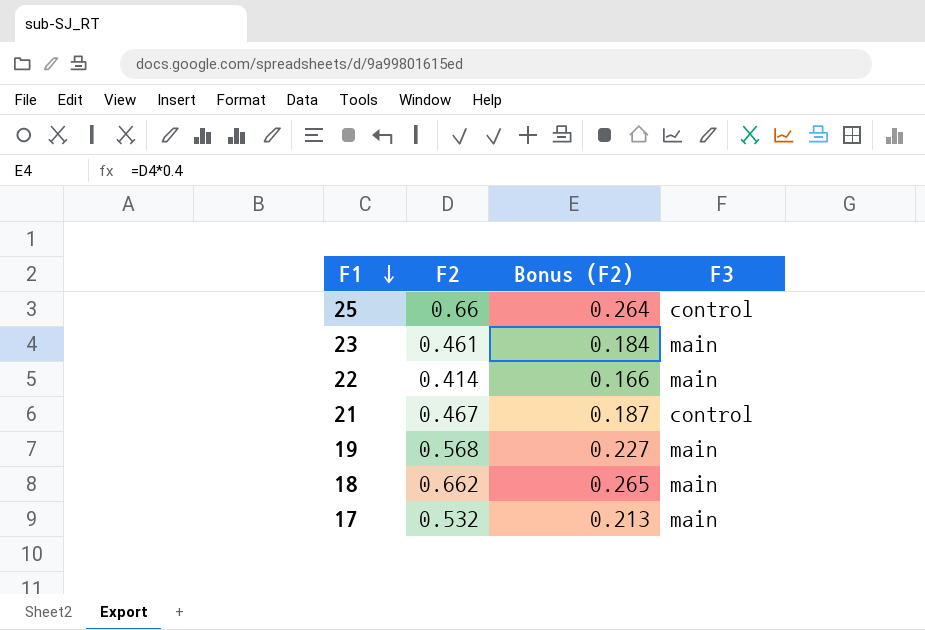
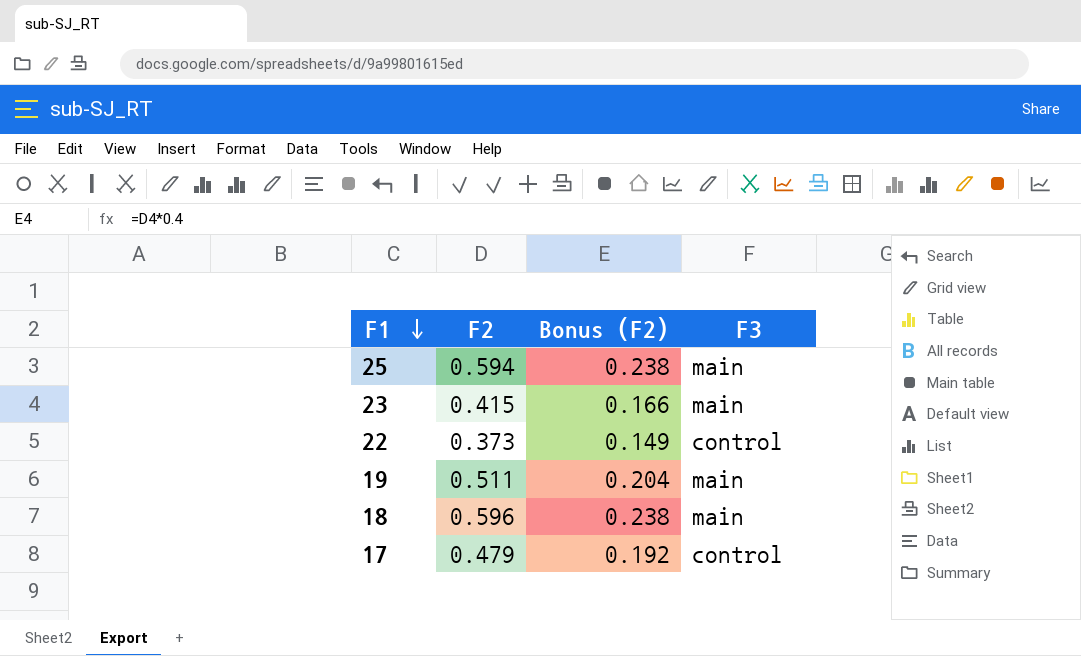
row 21: 0.467 | 0.187 | control -> none
25 | F2: 0.66 -> 0.594
25 | Bonus (F2): 0.264 -> 0.238
25 | F3: control -> main
23 | F2: 0.461 -> 0.415
23 | Bonus (F2): 0.184 -> 0.166
22 | F2: 0.414 -> 0.373
22 | Bonus (F2): 0.166 -> 0.149
22 | F3: main -> control
19 | F2: 0.568 -> 0.511
19 | Bonus (F2): 0.227 -> 0.204
18 | F2: 0.662 -> 0.596
18 | Bonus (F2): 0.265 -> 0.238
17 | F2: 0.532 -> 0.479
17 | Bonus (F2): 0.213 -> 0.192
17 | F3: main -> control

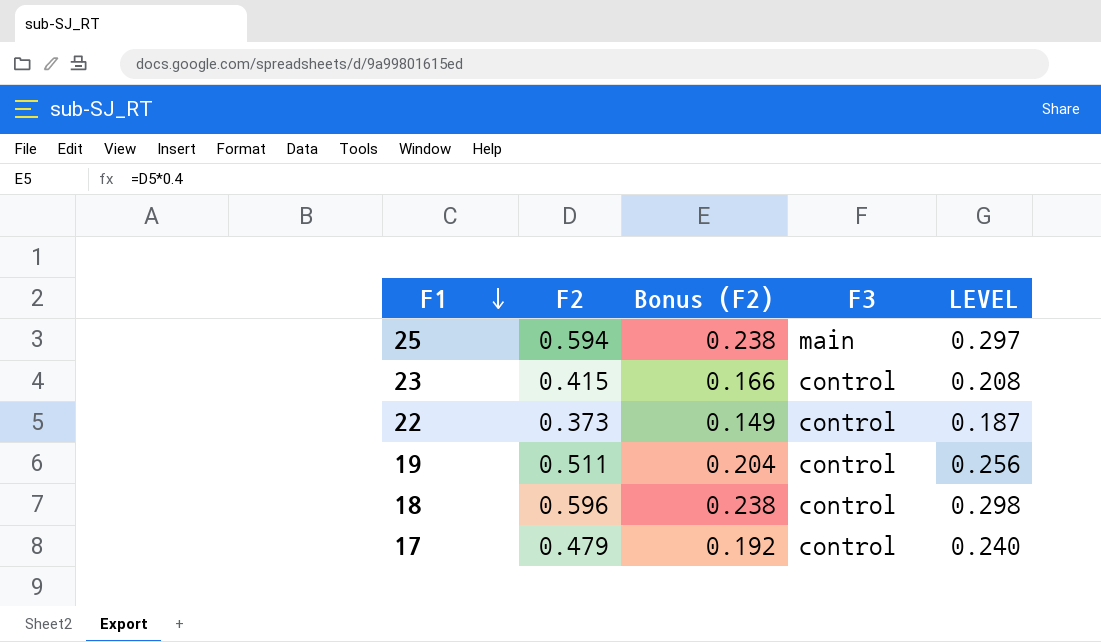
column LEVEL | formula: none -> [F2] * 0.5
23 | F3: main -> control
19 | F3: main -> control
18 | F3: main -> control

